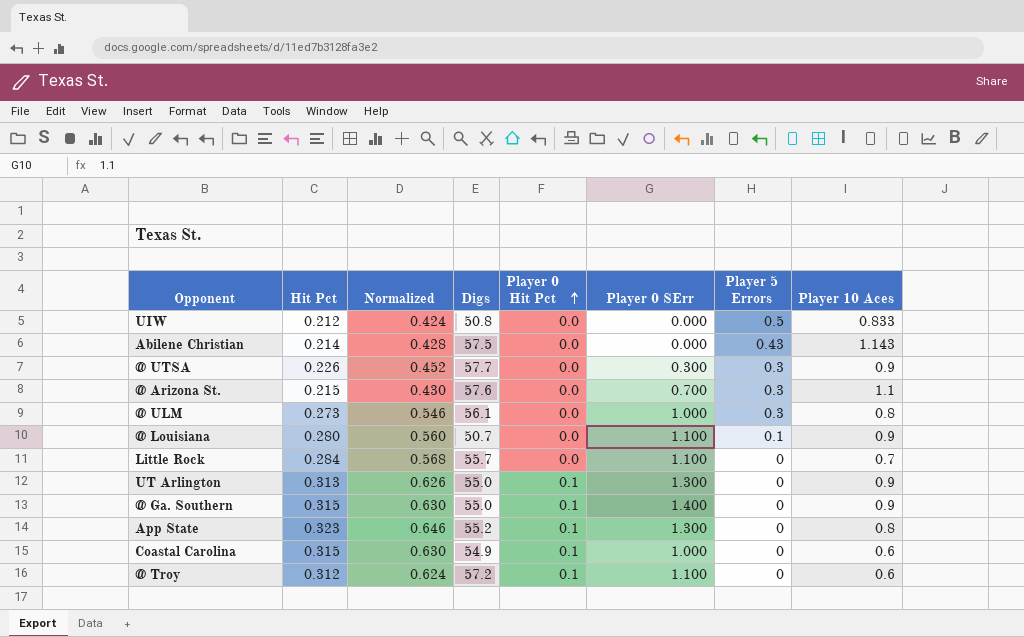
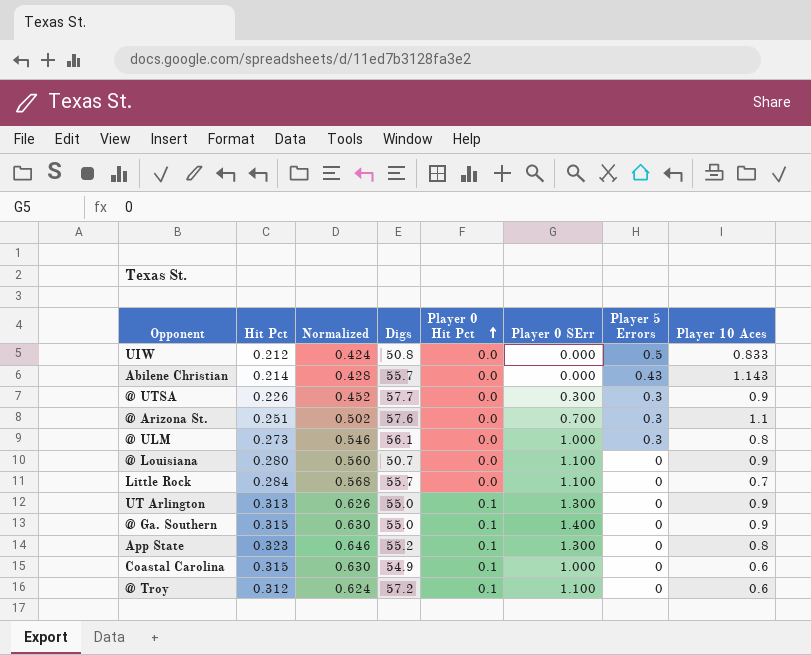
Abilene Christian | Digs: 57.5 -> 55.7
@ Arizona St. | Hit Pct: 0.215 -> 0.251
@ Arizona St. | Normalized: 0.430 -> 0.502
@ Louisiana | Player 5 Errors: 0.1 -> 0

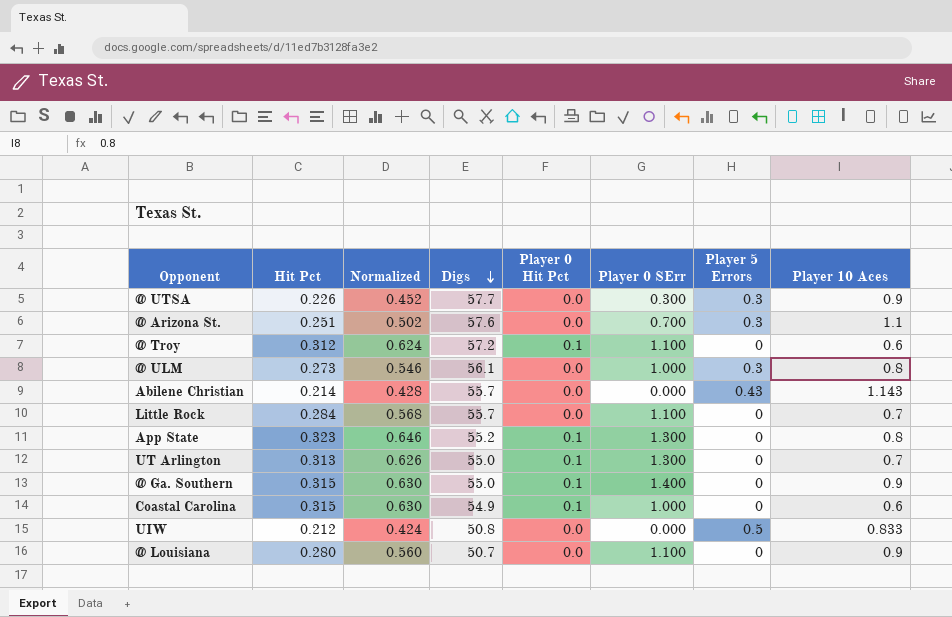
row order: Player 0 Hit Pct ascending -> Digs descending
UT Arlington | Player 10 Aces: 0.9 -> 0.7

